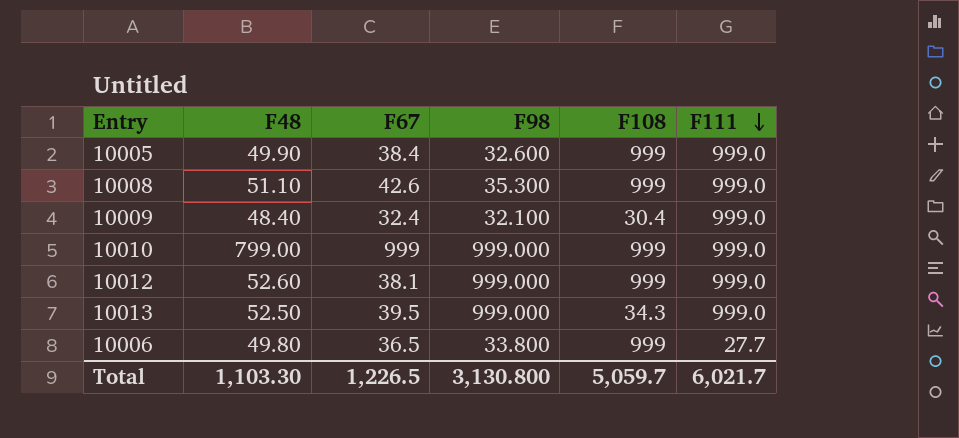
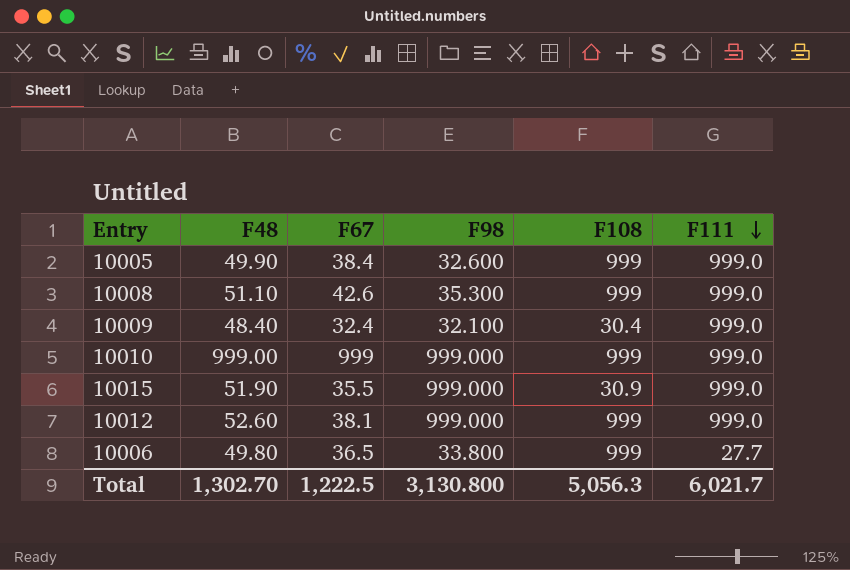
row 10013: 52.50 | 39.5 | 999.000 | 34.3 | 999.0 -> none
10010 | F48: 799.00 -> 999.00
row 10015: none -> 51.90 | 35.5 | 999.000 | 30.9 | 999.0
Total | F48: 1,103.30 -> 1,302.70
Total | F67: 1,226.5 -> 1,222.5
Total | F108: 5,059.7 -> 5,056.3

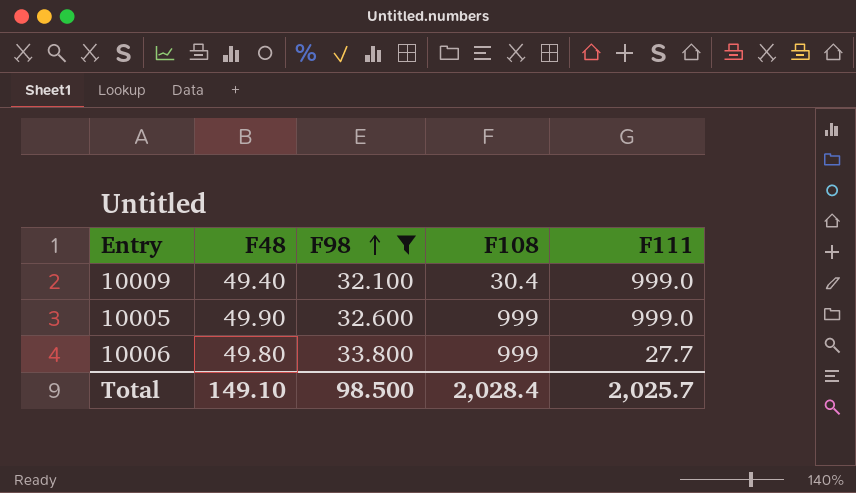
filter: none -> F98 <= 33.800
row order: F111 descending -> F98 ascending
column F67 | position: 3 -> none
10009 | F48: 48.40 -> 49.40
Total | F48: 1,302.70 -> 149.10
Total | F98: 3,130.800 -> 98.500
Total | F108: 5,056.3 -> 2,028.4
Total | F111: 6,021.7 -> 2,025.7

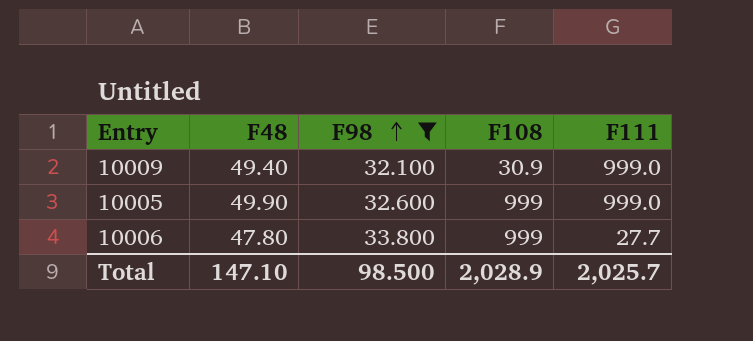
10009 | F108: 30.4 -> 30.9
10006 | F48: 49.80 -> 47.80
Total | F48: 149.10 -> 147.10
Total | F108: 2,028.4 -> 2,028.9

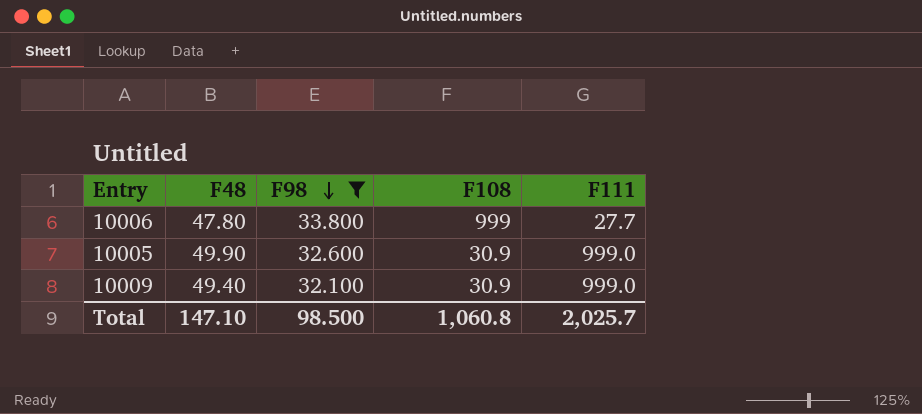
row order: F98 ascending -> F98 descending
10005 | F108: 999 -> 30.9
Total | F108: 2,028.9 -> 1,060.8

